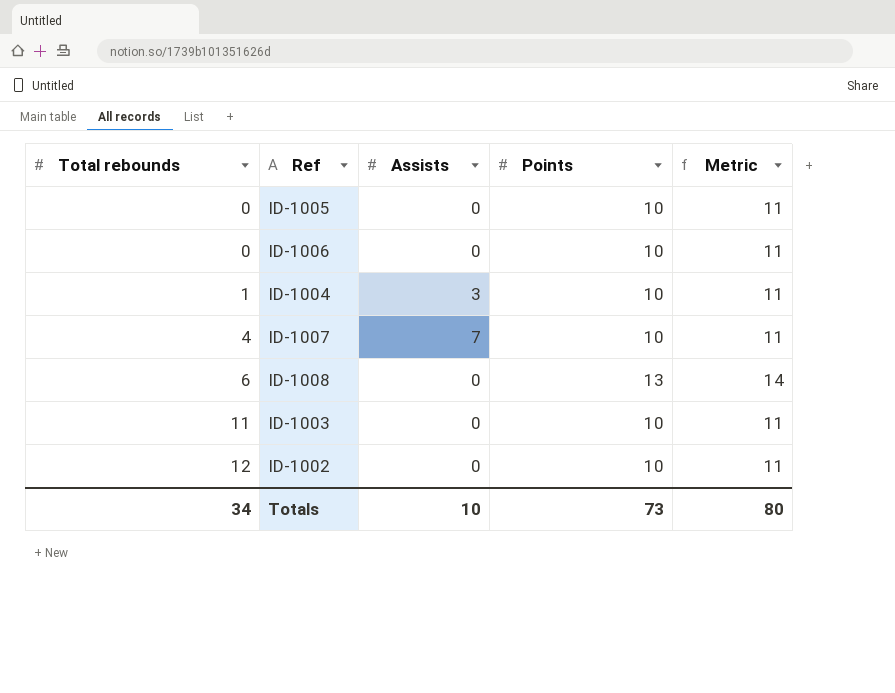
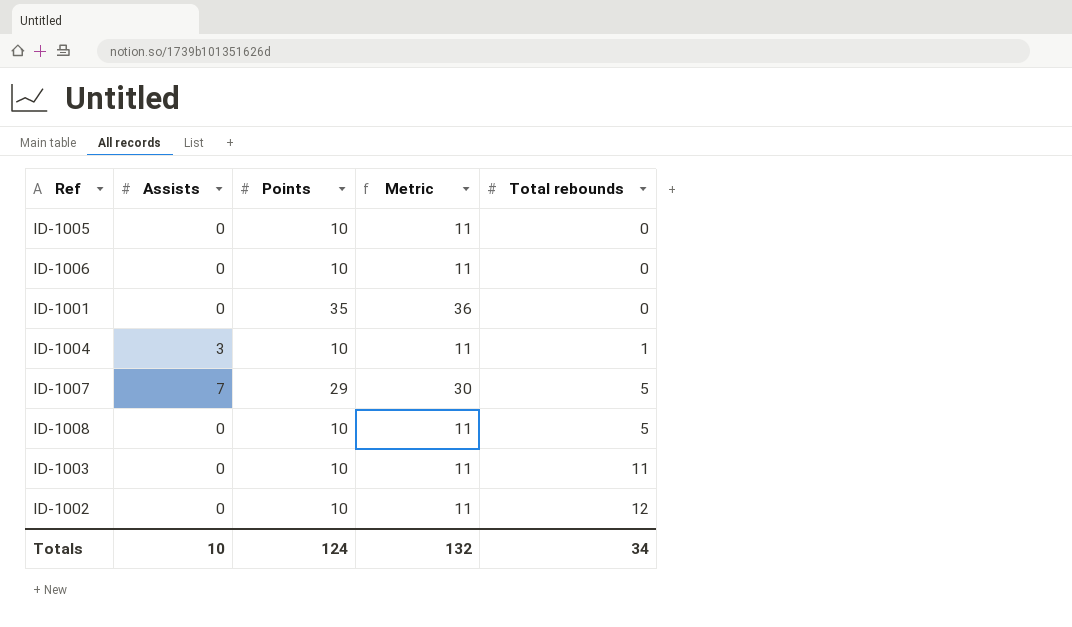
column Total rebounds | position: 1 -> 5
row ID-1001: none -> 0 | 35 | 36 | 0
ID-1007 | Points: 10 -> 29
ID-1007 | Metric: 11 -> 30
ID-1007 | Total rebounds: 4 -> 5
ID-1008 | Points: 13 -> 10
ID-1008 | Metric: 14 -> 11
ID-1008 | Total rebounds: 6 -> 5
Totals | Points: 73 -> 124
Totals | Metric: 80 -> 132

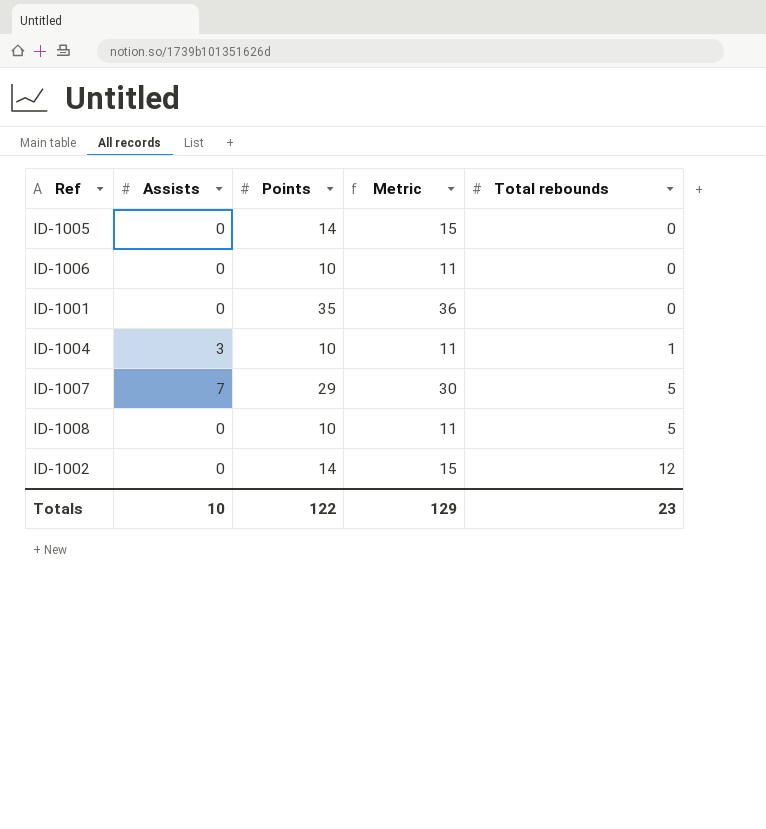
row ID-1003: 0 | 10 | 11 | 11 -> none
ID-1005 | Points: 10 -> 14
ID-1005 | Metric: 11 -> 15
ID-1002 | Points: 10 -> 14
ID-1002 | Metric: 11 -> 15
Totals | Points: 124 -> 122
Totals | Metric: 132 -> 129
Totals | Total rebounds: 34 -> 23

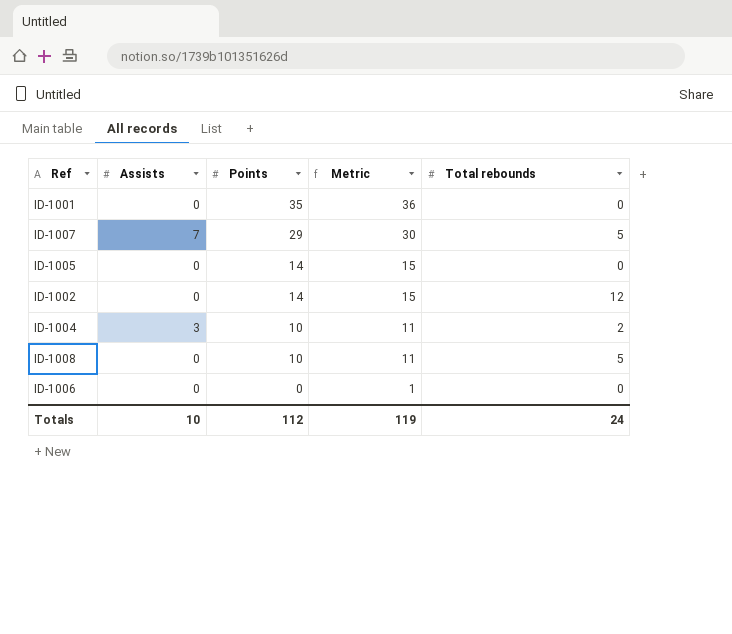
row order: Total rebounds ascending -> Points descending
ID-1004 | Total rebounds: 1 -> 2
ID-1006 | Points: 10 -> 0
ID-1006 | Metric: 11 -> 1
Totals | Points: 122 -> 112
Totals | Metric: 129 -> 119
Totals | Total rebounds: 23 -> 24

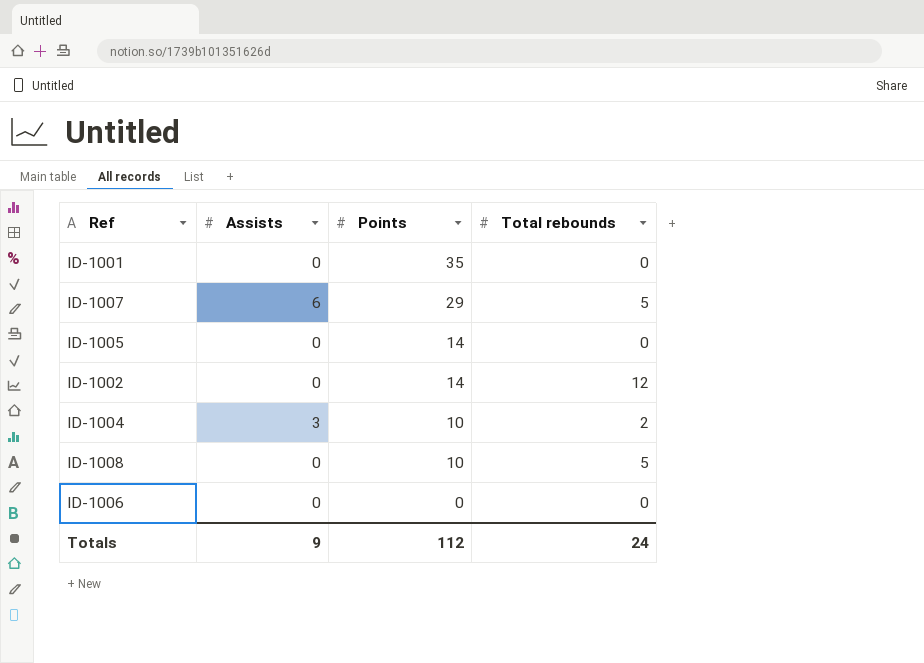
column Metric | formula: [Points] + 1 -> none
ID-1007 | Assists: 7 -> 6
Totals | Assists: 10 -> 9

